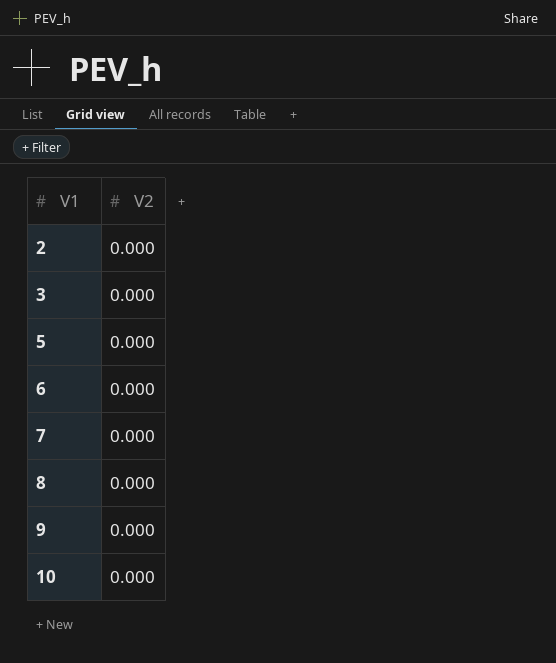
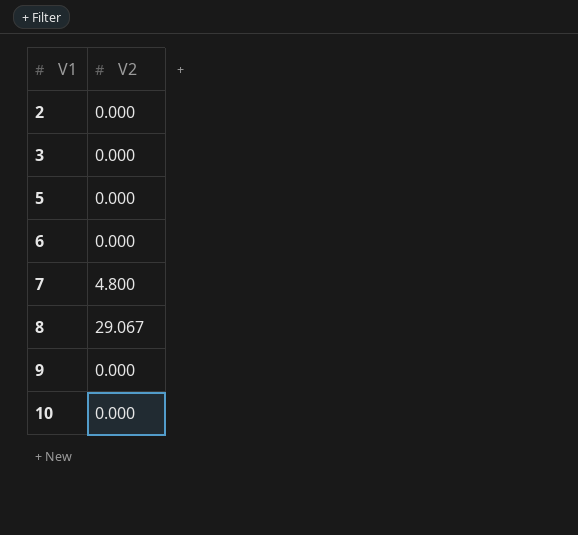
7 | V2: 0.000 -> 4.800
8 | V2: 0.000 -> 29.067

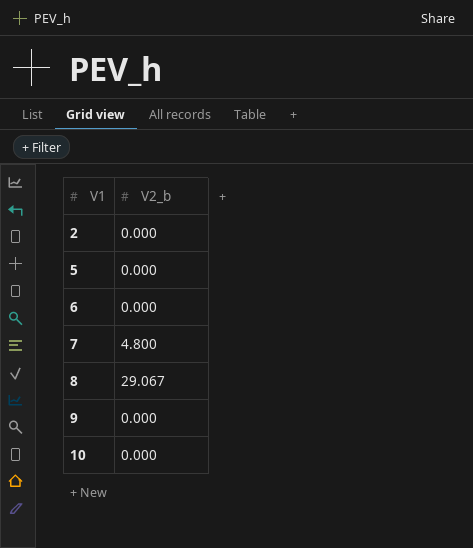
column name: V2 -> V2_b
row 3: 0.000 -> none

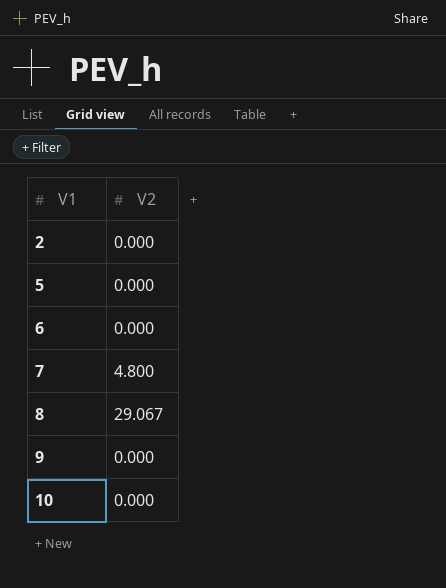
column name: V2_b -> V2

